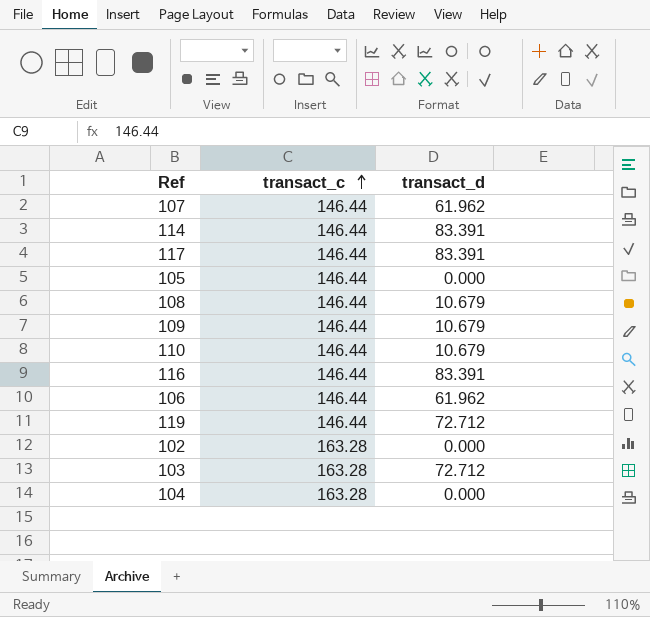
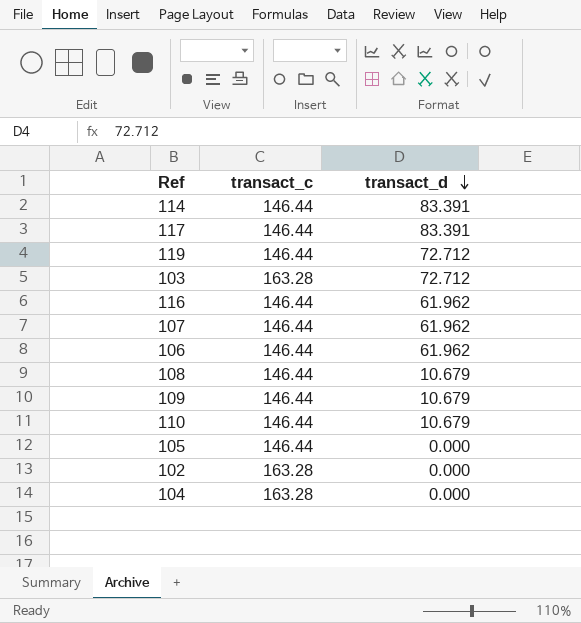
row order: transact_c ascending -> transact_d descending
116 | transact_d: 83.391 -> 61.962

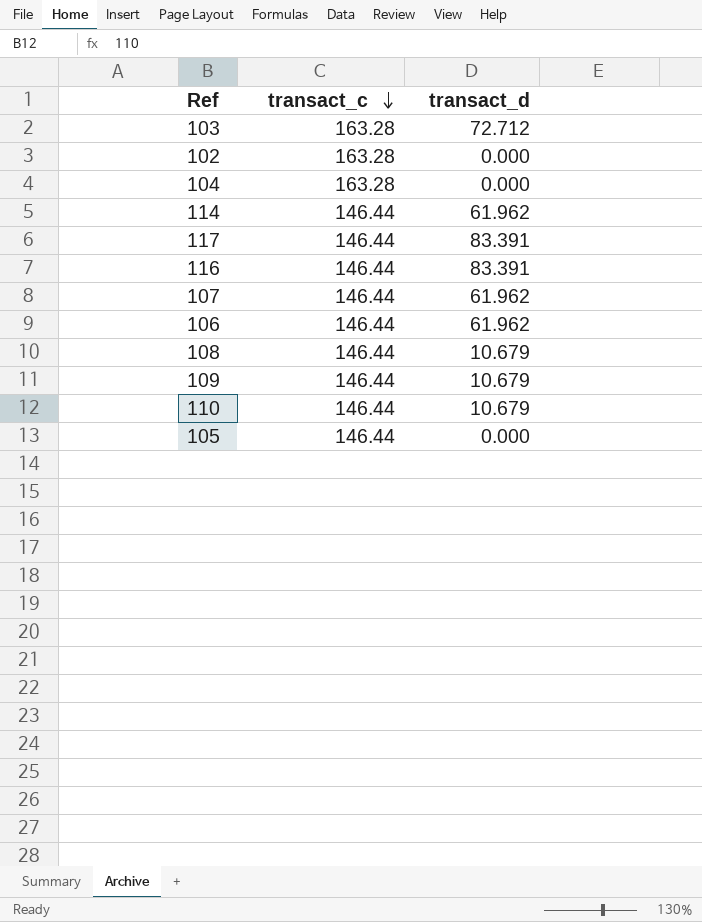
row order: transact_d descending -> transact_c descending
row 119: 146.44 | 72.712 -> none
114 | transact_d: 83.391 -> 61.962
116 | transact_d: 61.962 -> 83.391

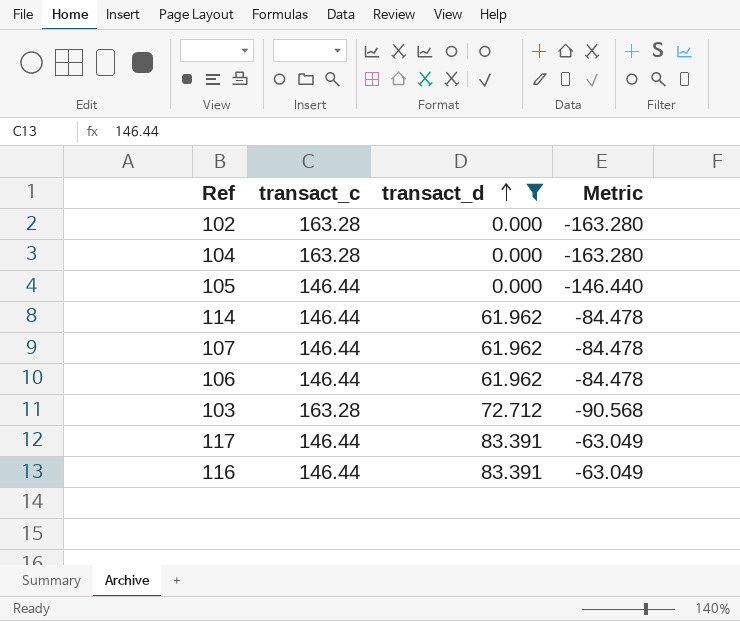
filter: none -> transact_d != 10.679
row order: transact_c descending -> transact_d ascending
column Metric | formula: none -> [transact_d] - [transact_c]

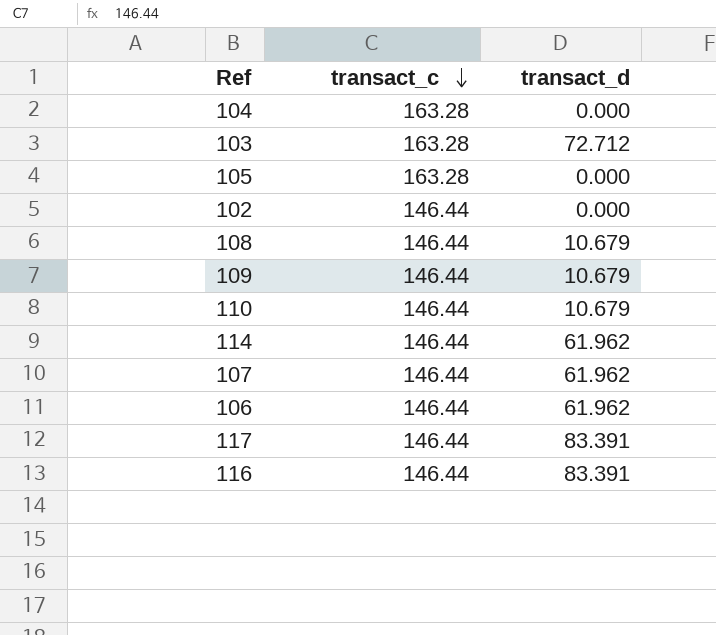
filter: transact_d != 10.679 -> none
row order: transact_d ascending -> transact_c descending
column Metric | formula: [transact_d] - [transact_c] -> none
105 | transact_c: 146.44 -> 163.28
102 | transact_c: 163.28 -> 146.44

